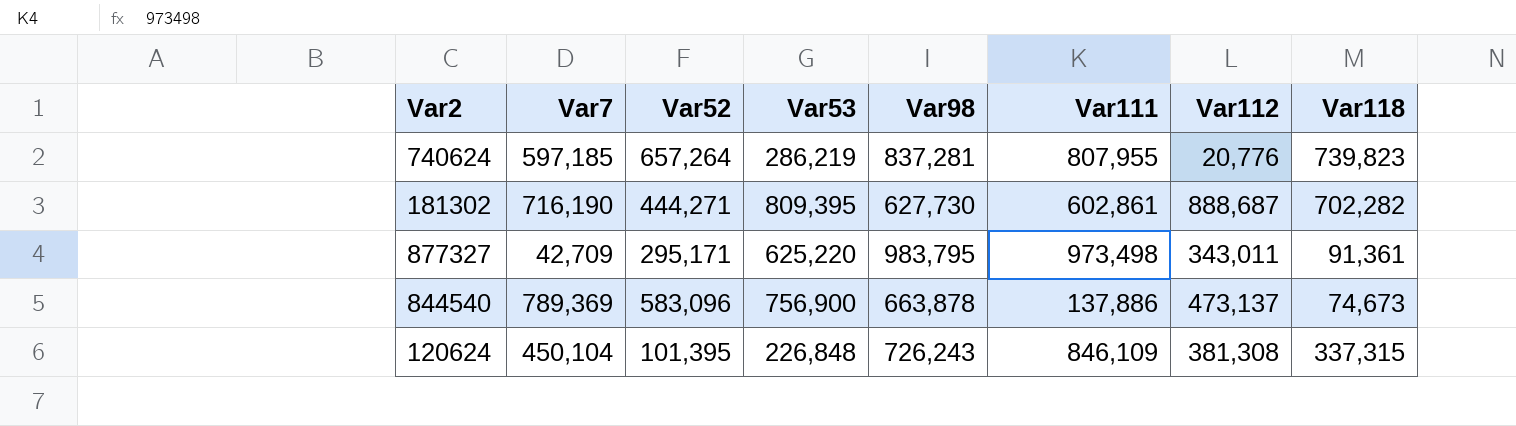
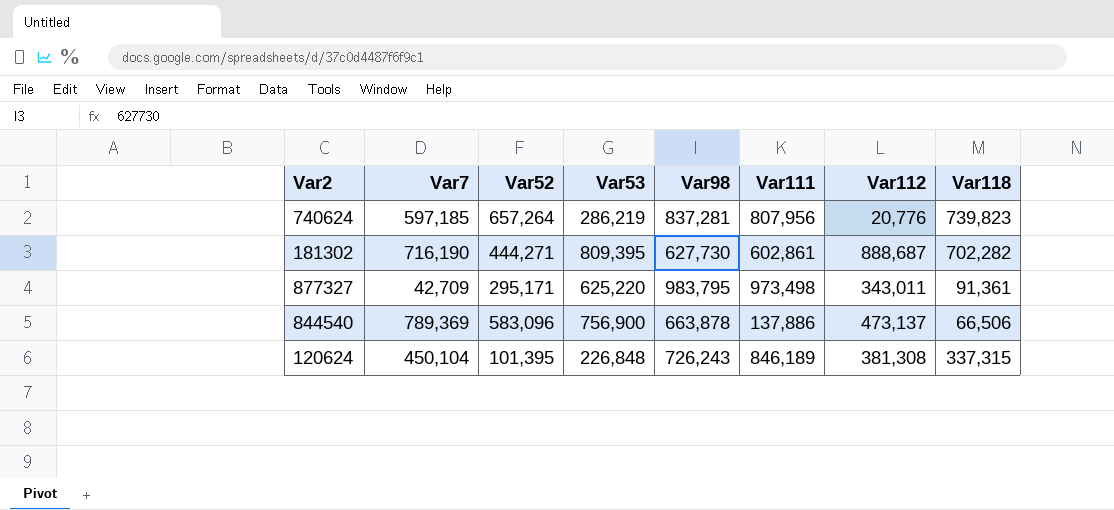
740624 | Var111: 807,955 -> 807,956
844540 | Var118: 74,673 -> 66,506
120624 | Var111: 846,109 -> 846,189

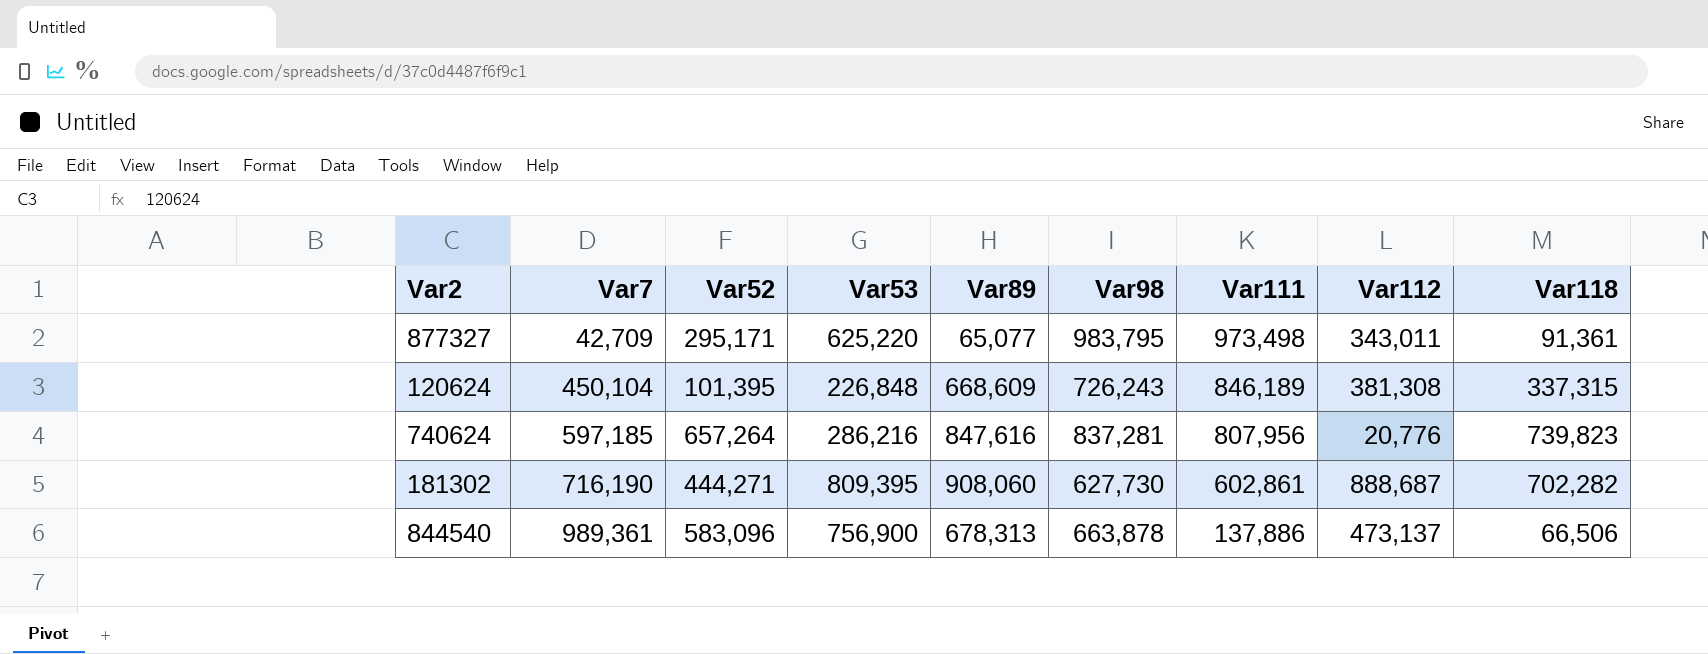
row order: none -> Var7 ascending
column Var89 | position: none -> 5
740624 | Var53: 286,219 -> 286,216
844540 | Var7: 789,369 -> 989,361

